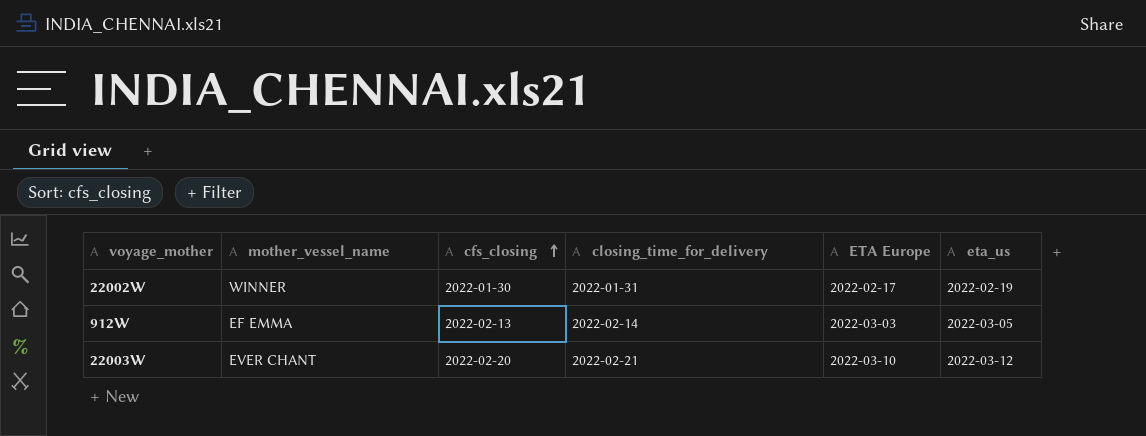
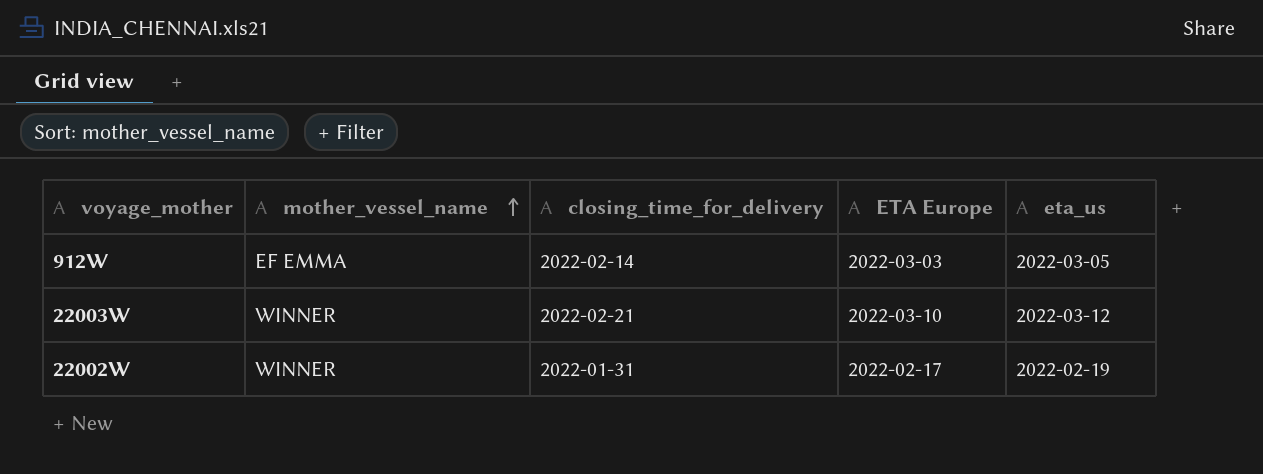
row order: cfs_closing ascending -> mother_vessel_name ascending
column cfs_closing | position: 3 -> none
22003W | mother_vessel_name: EVER CHANT -> WINNER

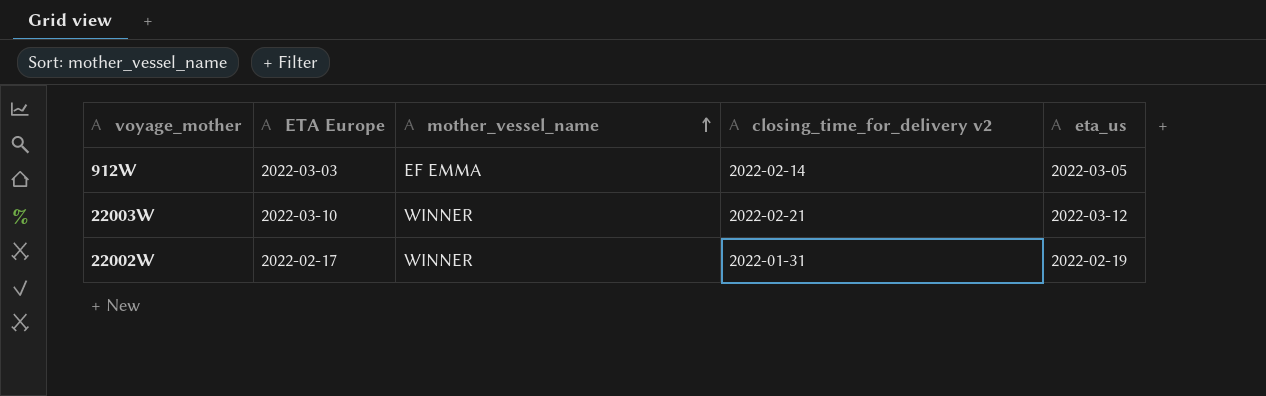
column ETA Europe | position: 4 -> 2
column name: closing_time_for_delivery -> closing_time_for_delivery v2

